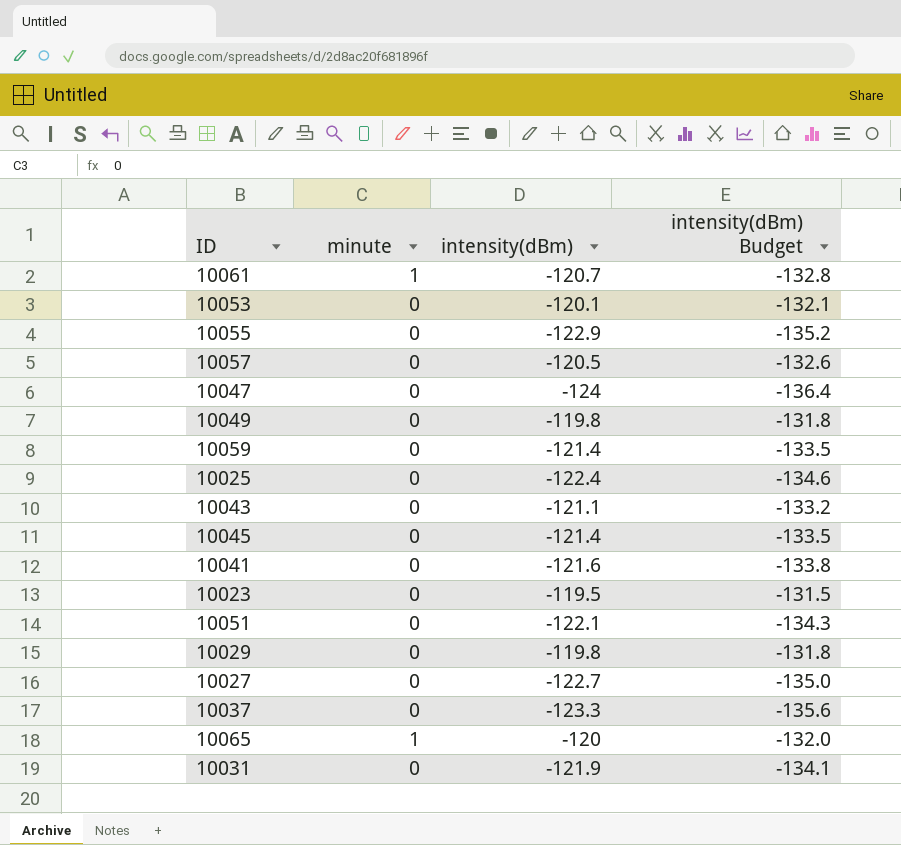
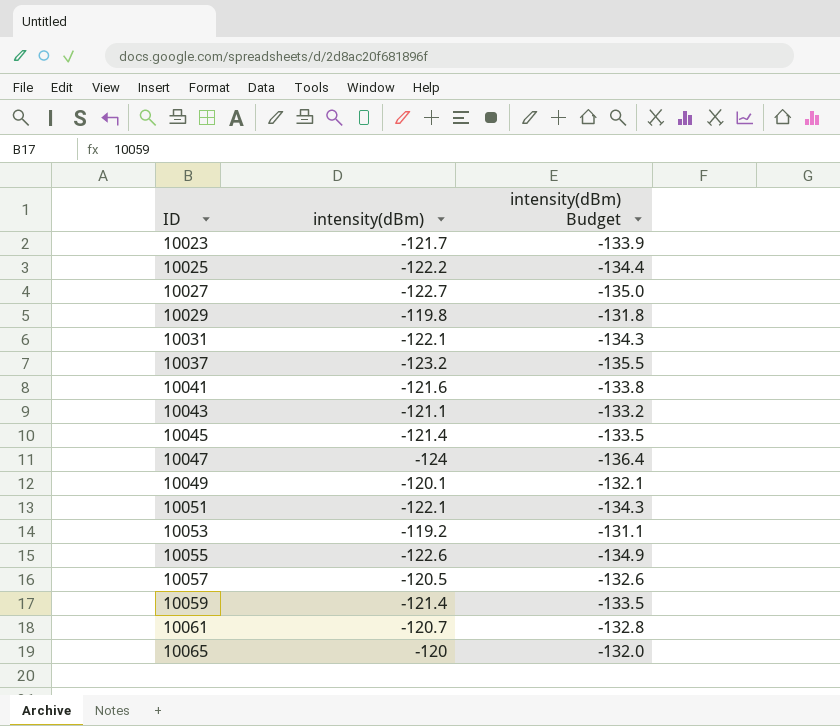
row order: none -> ID ascending
column minute | position: 2 -> none
10023 | intensity(dBm): -119.5 -> -121.7
10023 | intensity(dBm) Budget: -131.5 -> -133.9
10025 | intensity(dBm): -122.4 -> -122.2
10025 | intensity(dBm) Budget: -134.6 -> -134.4
10031 | intensity(dBm): -121.9 -> -122.1
10031 | intensity(dBm) Budget: -134.1 -> -134.3
10037 | intensity(dBm): -123.3 -> -123.2
10037 | intensity(dBm) Budget: -135.6 -> -135.5
10049 | intensity(dBm): -119.8 -> -120.1
10049 | intensity(dBm) Budget: -131.8 -> -132.1
10053 | intensity(dBm): -120.1 -> -119.2
10053 | intensity(dBm) Budget: -132.1 -> -131.1
10055 | intensity(dBm): -122.9 -> -122.6
10055 | intensity(dBm) Budget: -135.2 -> -134.9

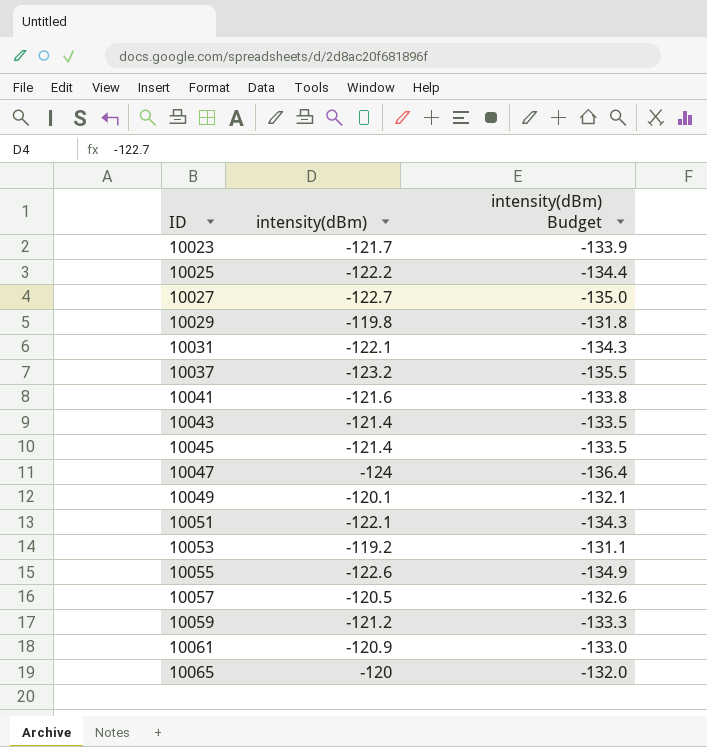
10043 | intensity(dBm): -121.1 -> -121.4
10043 | intensity(dBm) Budget: -133.2 -> -133.5
10059 | intensity(dBm): -121.4 -> -121.2
10059 | intensity(dBm) Budget: -133.5 -> -133.3
10061 | intensity(dBm): -120.7 -> -120.9
10061 | intensity(dBm) Budget: -132.8 -> -133.0

